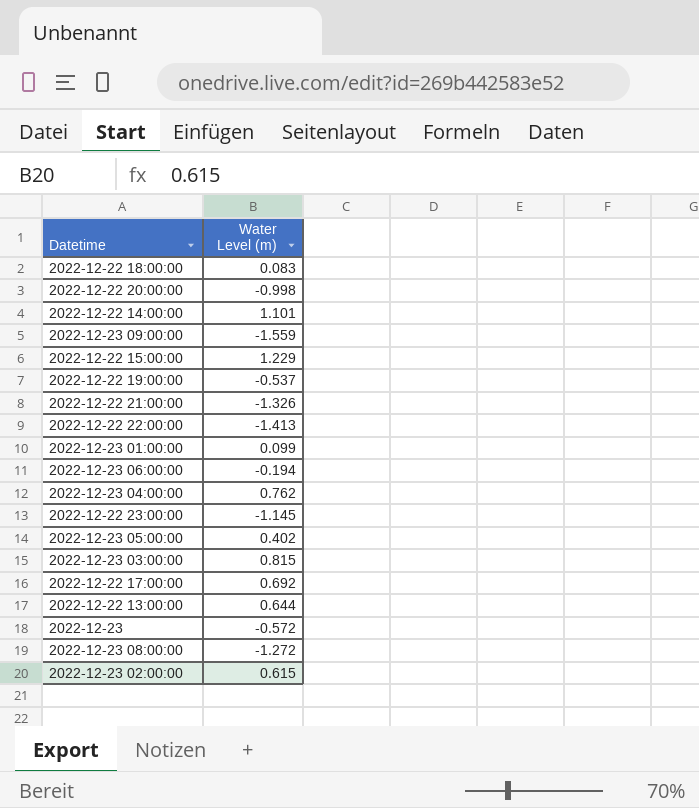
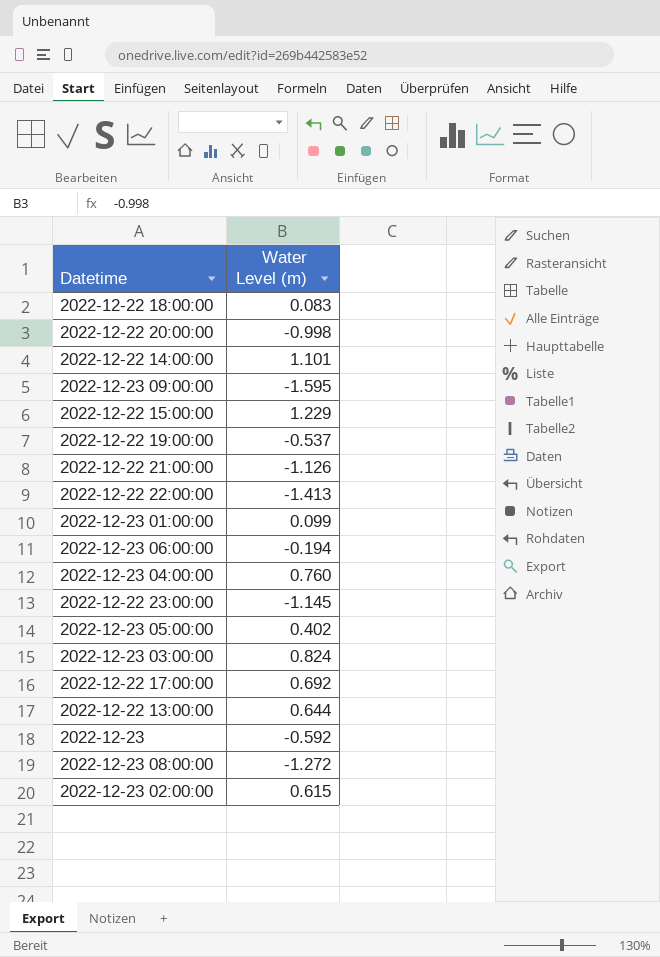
2022-12-23 09:00:00 | Water Level (m): -1.559 -> -1.595
2022-12-22 21:00:00 | Water Level (m): -1.326 -> -1.126
2022-12-23 04:00:00 | Water Level (m): 0.762 -> 0.760
2022-12-23 03:00:00 | Water Level (m): 0.815 -> 0.824
2022-12-23 | Water Level (m): -0.572 -> -0.592

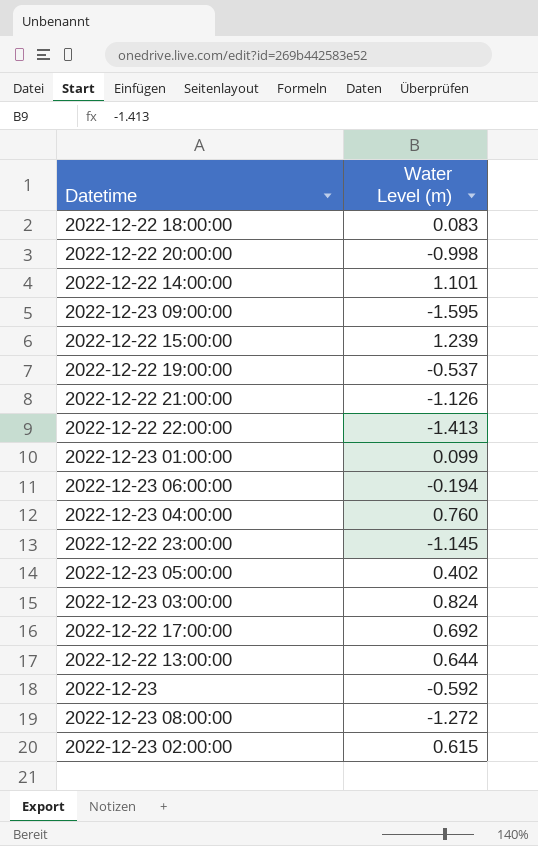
2022-12-22 15:00:00 | Water Level (m): 1.229 -> 1.239

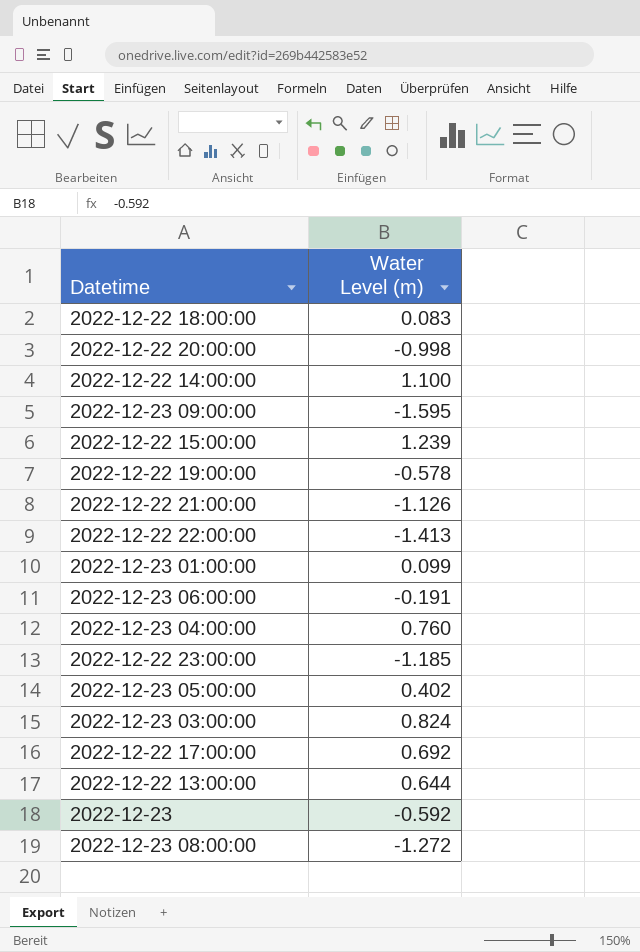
row 2022-12-23 02:00:00: 0.615 -> none
2022-12-22 14:00:00 | Water Level (m): 1.101 -> 1.100
2022-12-22 19:00:00 | Water Level (m): -0.537 -> -0.578
2022-12-23 06:00:00 | Water Level (m): -0.194 -> -0.191
2022-12-22 23:00:00 | Water Level (m): -1.145 -> -1.185

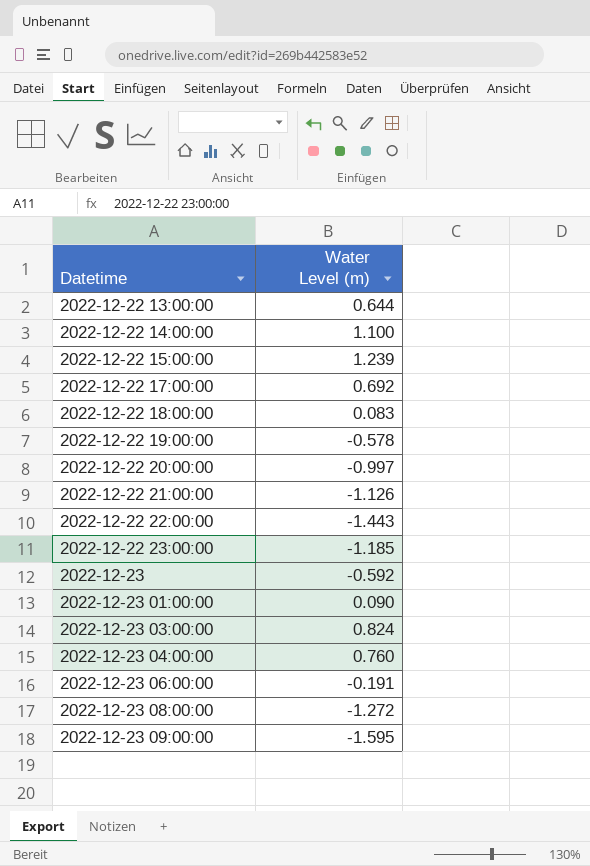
row order: none -> Datetime ascending
row 2022-12-23 05:00:00: 0.402 -> none
2022-12-22 20:00:00 | Water Level (m): -0.998 -> -0.997
2022-12-22 22:00:00 | Water Level (m): -1.413 -> -1.443
2022-12-23 01:00:00 | Water Level (m): 0.099 -> 0.090

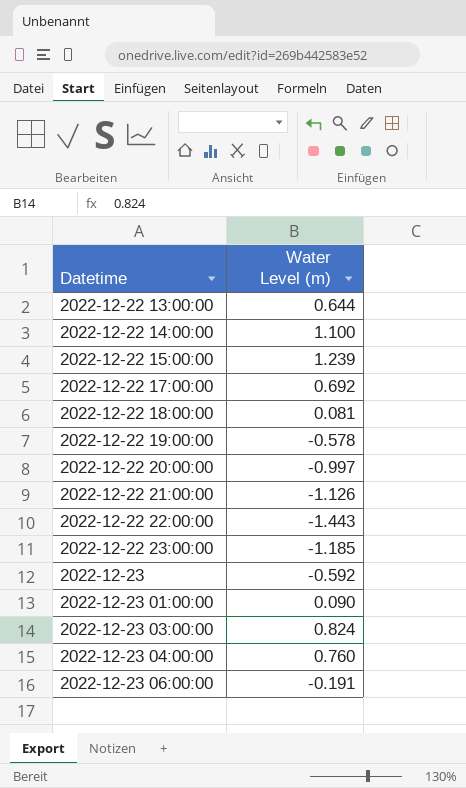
row 2022-12-23 08:00:00: -1.272 -> none
row 2022-12-23 09:00:00: -1.595 -> none
2022-12-22 18:00:00 | Water Level (m): 0.083 -> 0.081

